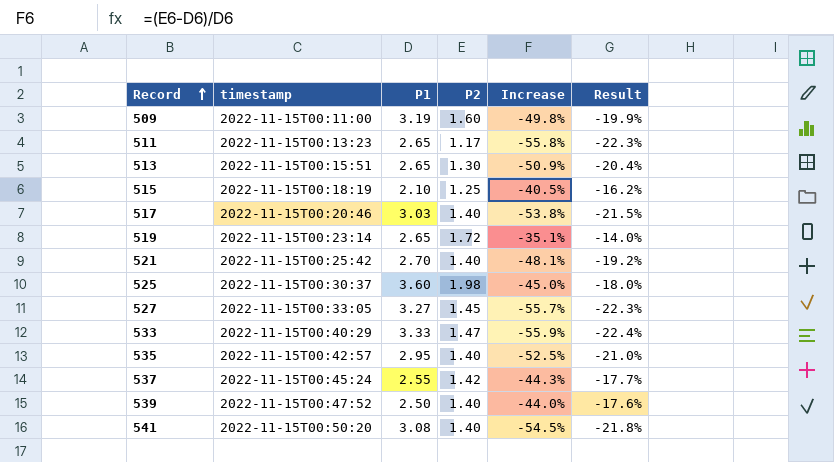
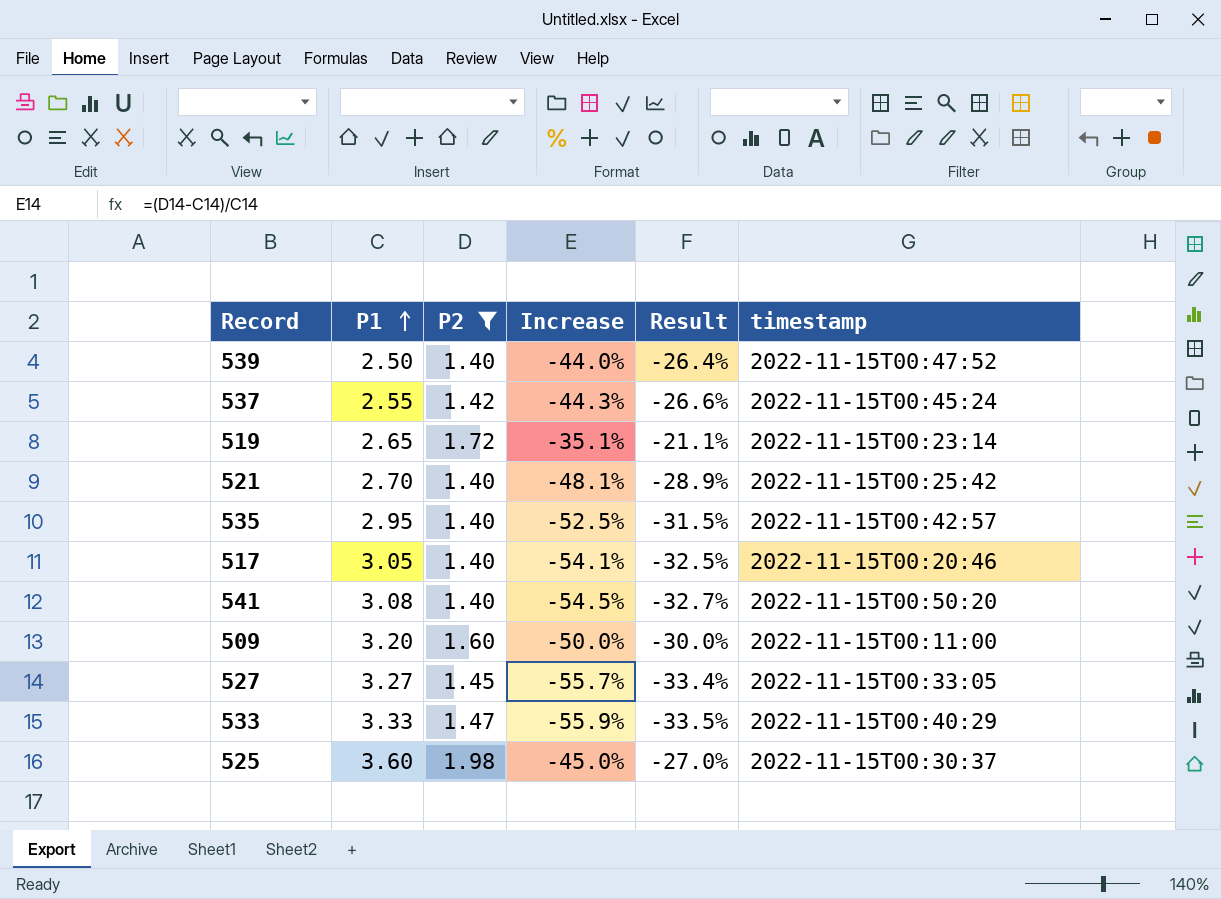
filter: none -> P2 >= 1.40
row order: Record ascending -> P1 ascending
column Result | formula: [Increase] * 0.4 -> [Increase] * 0.6
column timestamp | position: 2 -> 6
517 | P1: 3.03 -> 3.05
517 | Increase: -53.8% -> -54.1%
509 | P1: 3.19 -> 3.20
509 | Increase: -49.8% -> -50.0%

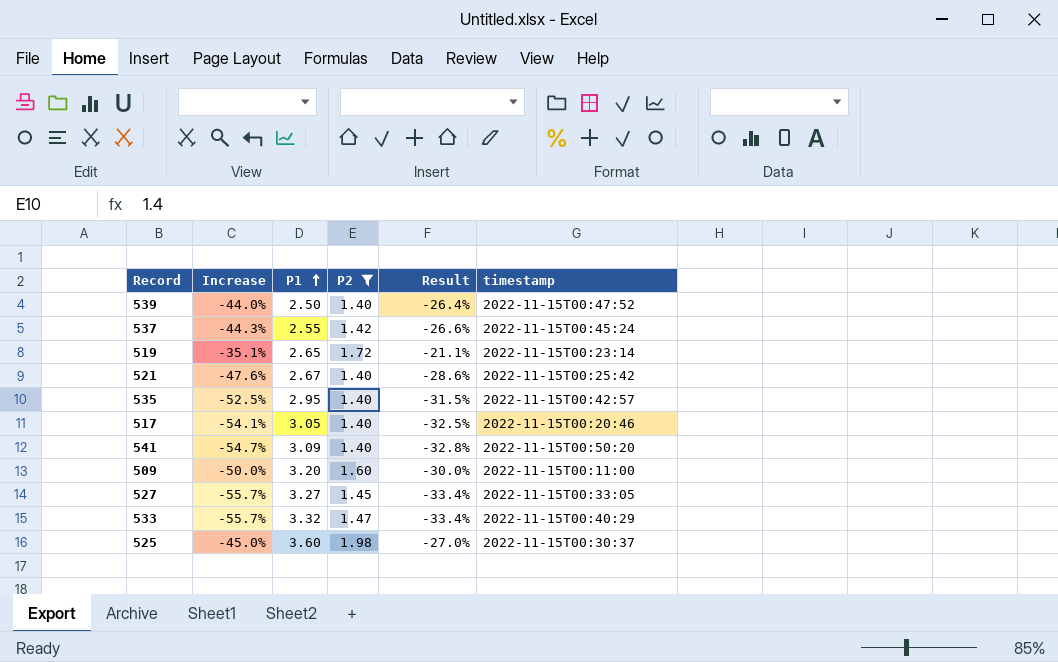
column Increase | position: 4 -> 2
521 | Increase: -48.1% -> -47.6%
521 | P1: 2.70 -> 2.67
521 | Result: -28.9% -> -28.6%
541 | Increase: -54.5% -> -54.7%
541 | P1: 3.08 -> 3.09
541 | Result: -32.7% -> -32.8%
533 | Increase: -55.9% -> -55.7%
533 | P1: 3.33 -> 3.32
533 | Result: -33.5% -> -33.4%

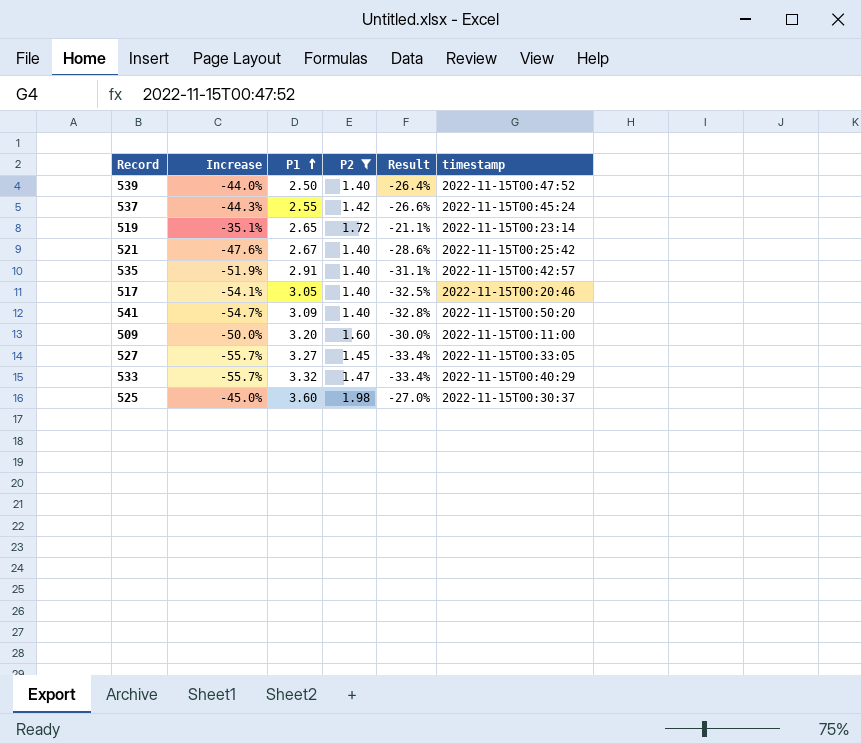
535 | Increase: -52.5% -> -51.9%
535 | P1: 2.95 -> 2.91
535 | Result: -31.5% -> -31.1%

